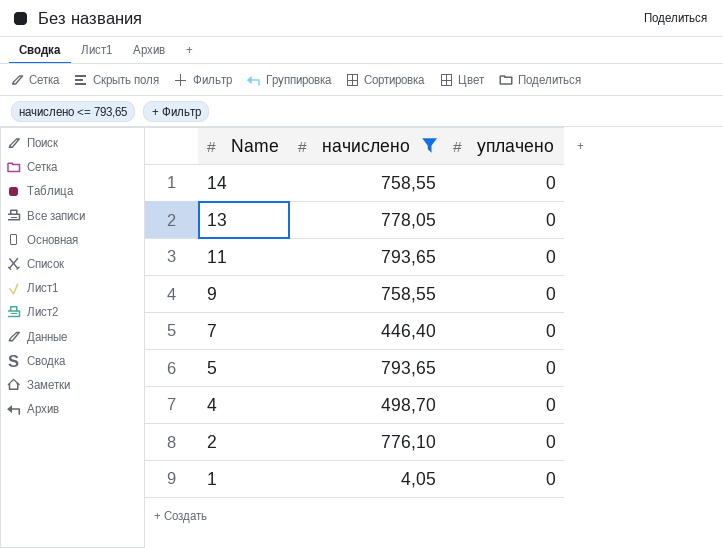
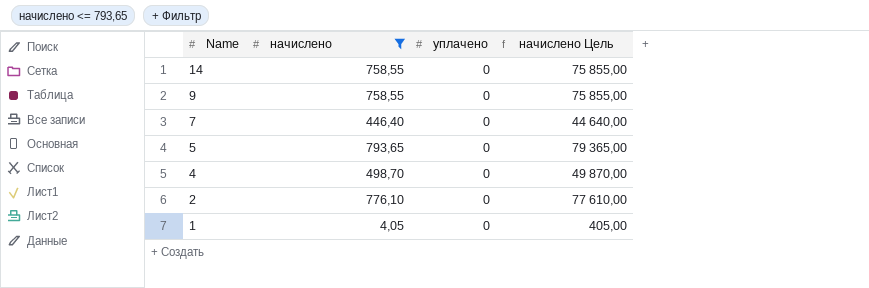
column начислено Цель | formula: none -> [начислено] * 100
row 13: 778,05 | 0 -> none
row 11: 793,65 | 0 -> none

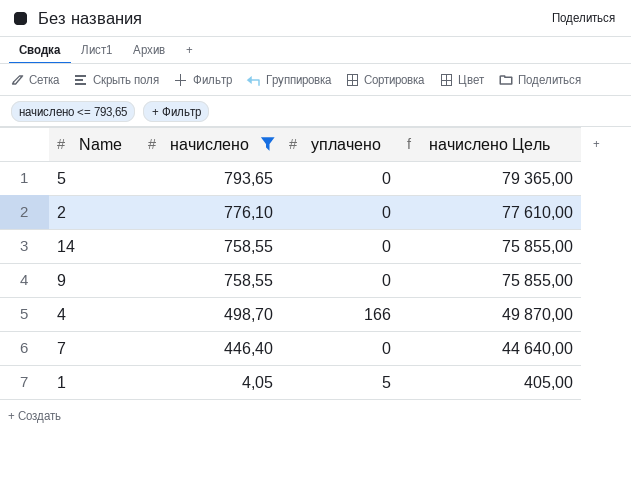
row order: Name descending -> начислено descending
4 | уплачено: 0 -> 166
1 | уплачено: 0 -> 5

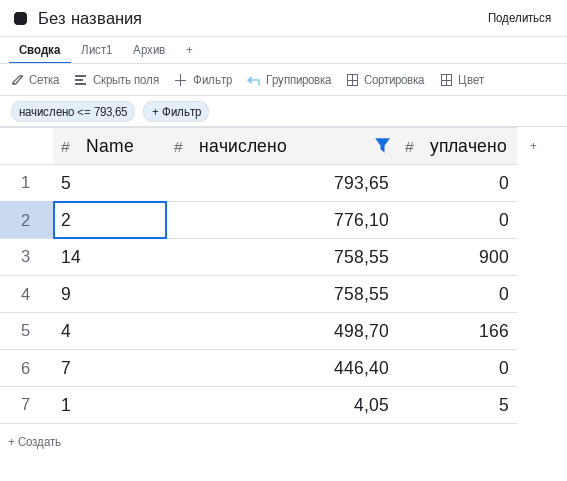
column начислено Цель | formula: [начислено] * 100 -> none
14 | уплачено: 0 -> 900

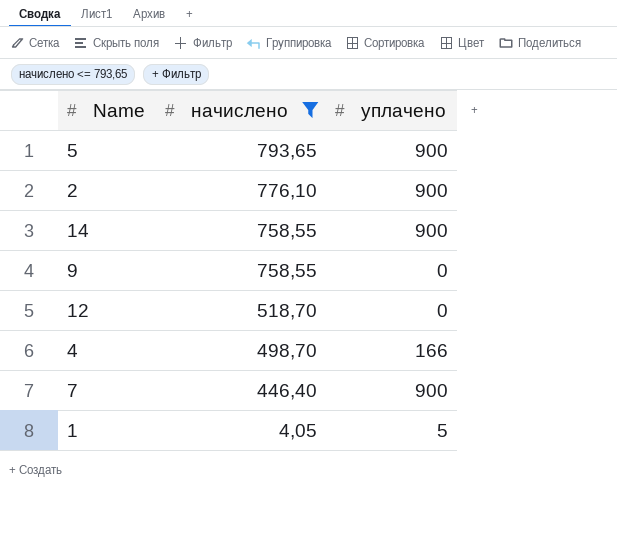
5 | уплачено: 0 -> 900
2 | уплачено: 0 -> 900
row 12: none -> 518,70 | 0
7 | уплачено: 0 -> 900

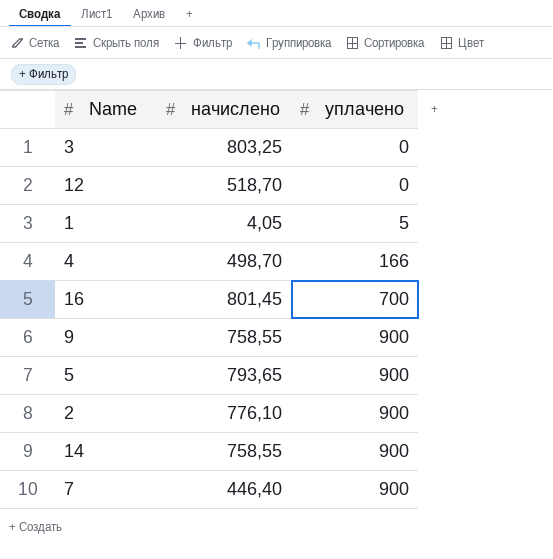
filter: начислено <= 793,65 -> none
row order: начислено descending -> уплачено ascending
9 | уплачено: 0 -> 900

